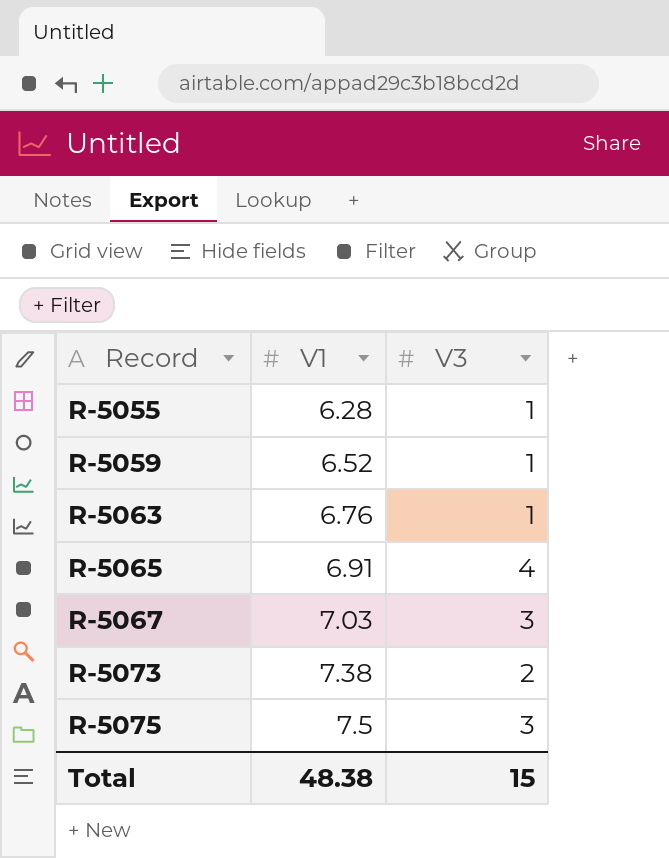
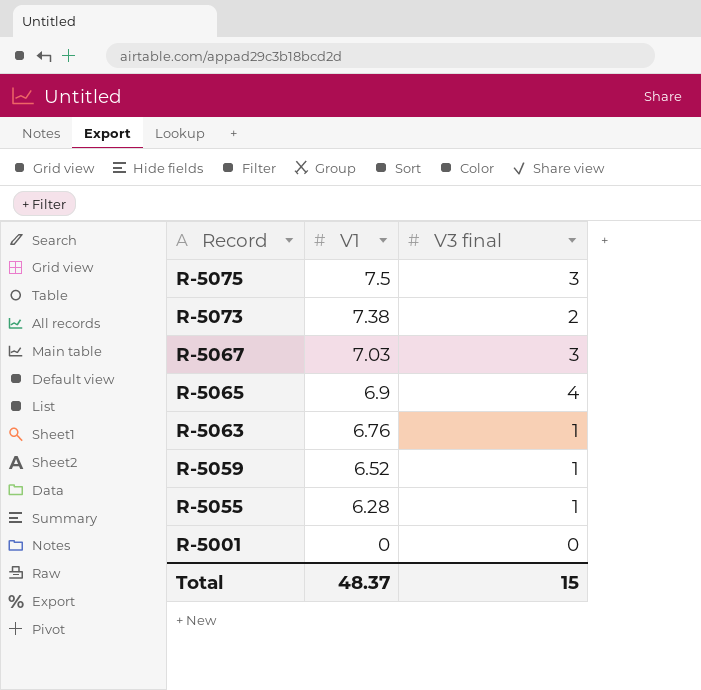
row order: Record ascending -> Record descending
column name: V3 -> V3 final
R-5065 | V1: 6.91 -> 6.9
row R-5001: none -> 0 | 0
Total | V1: 48.38 -> 48.37

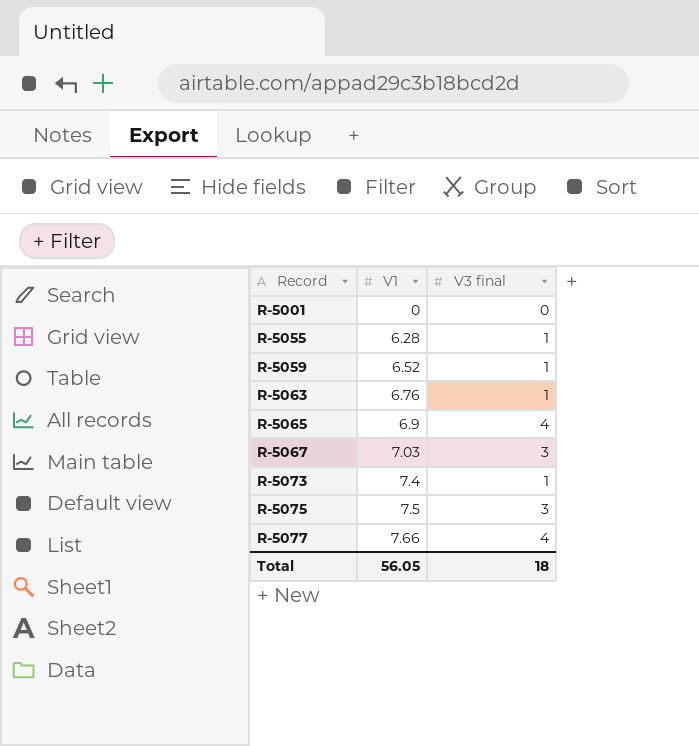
row order: Record descending -> Record ascending
R-5073 | V1: 7.38 -> 7.4
R-5073 | V3 final: 2 -> 1
row R-5077: none -> 7.66 | 4
Total | V1: 48.37 -> 56.05
Total | V3 final: 15 -> 18

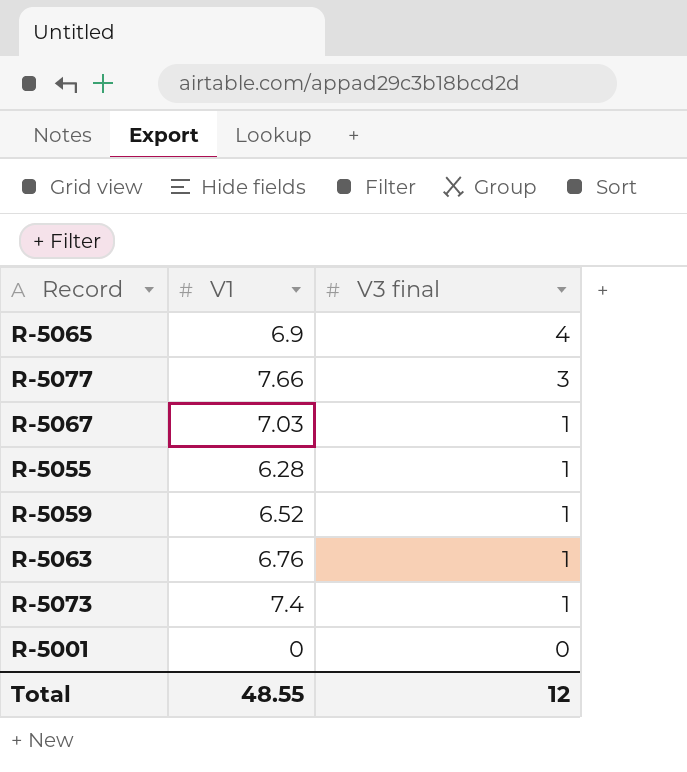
row order: Record ascending -> V3 final descending
row R-5075: 7.5 | 3 -> none
R-5077 | V3 final: 4 -> 3
R-5067 | V3 final: 3 -> 1
Total | V1: 56.05 -> 48.55
Total | V3 final: 18 -> 12

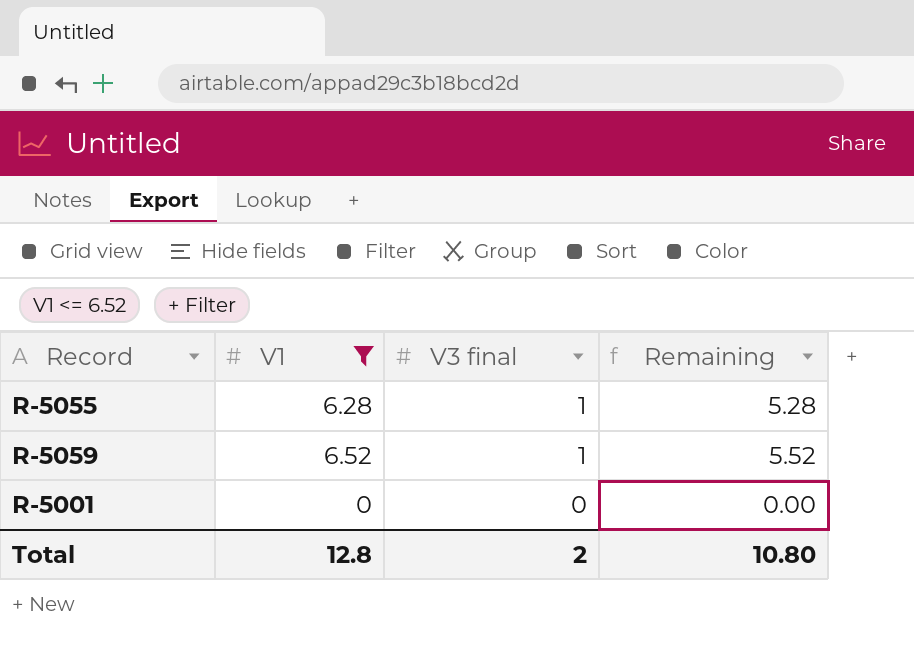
filter: none -> V1 <= 6.52
column Remaining | formula: none -> [V1] - [V3 final]
Total | V1: 48.55 -> 12.8
Total | V3 final: 12 -> 2

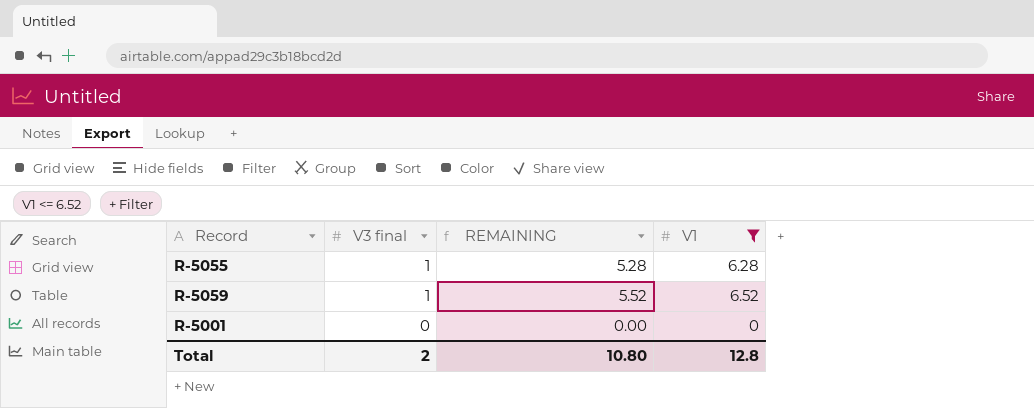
column name: Remaining -> REMAINING
column V1 | position: 2 -> 4

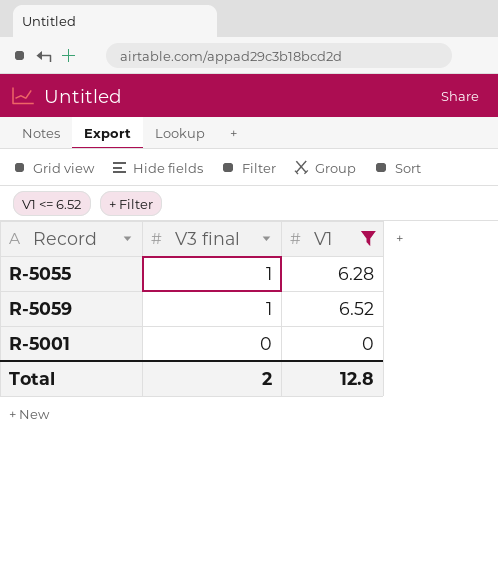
column REMAINING | formula: [V1] - [V3 final] -> none

